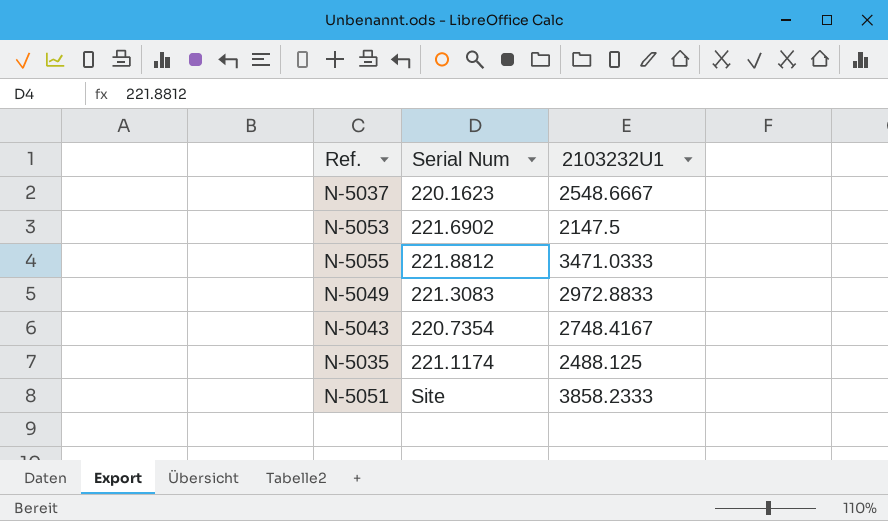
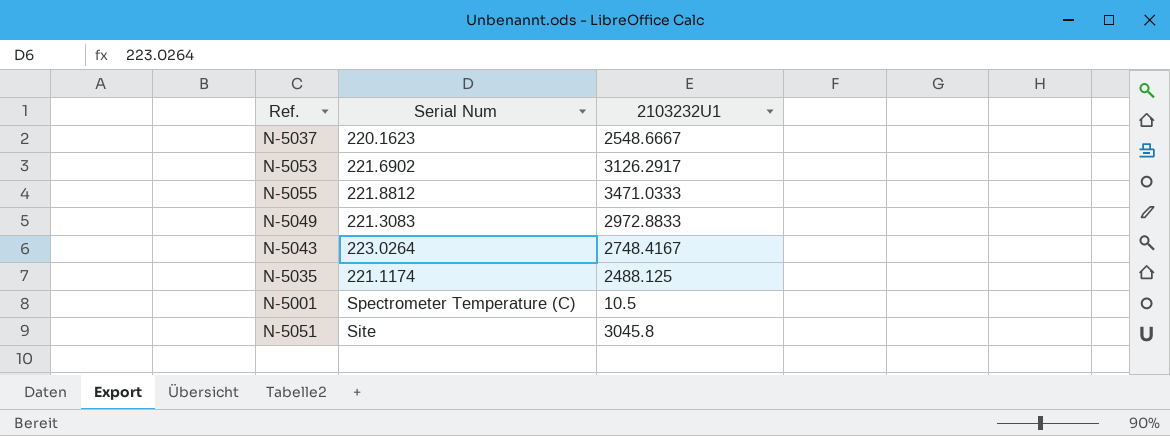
N-5053 | 2103232U1: 2147.5 -> 3126.2917
N-5043 | Serial Num: 220.7354 -> 223.0264
row N-5001: none -> Spectrometer Temperature (C) | 10.5
N-5051 | 2103232U1: 3858.2333 -> 3045.8

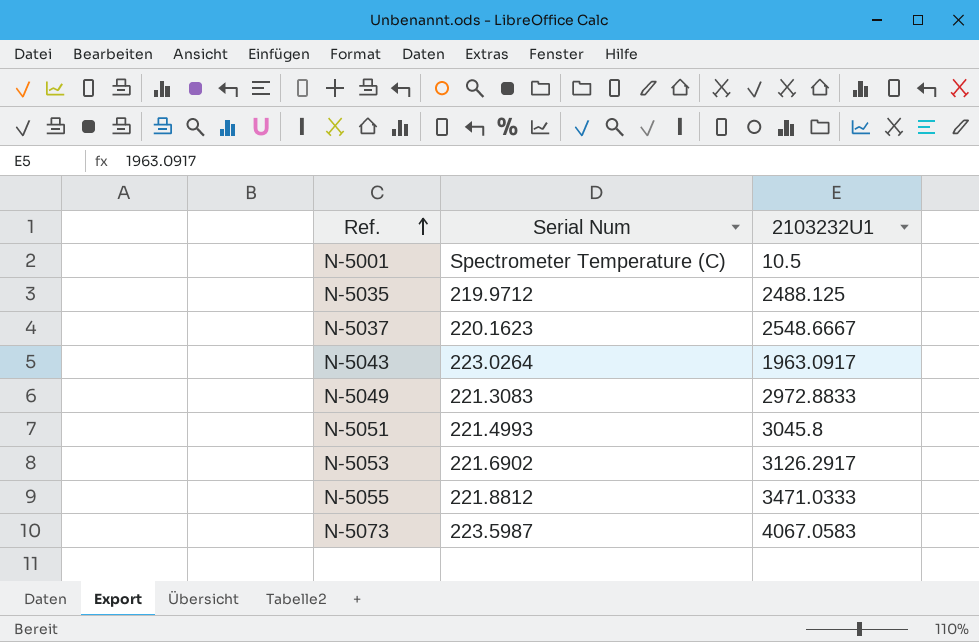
row order: none -> Ref. ascending
N-5035 | Serial Num: 221.1174 -> 219.9712
N-5043 | 2103232U1: 2748.4167 -> 1963.0917
N-5051 | Serial Num: Site -> 221.4993
row N-5073: none -> 223.5987 | 4067.0583

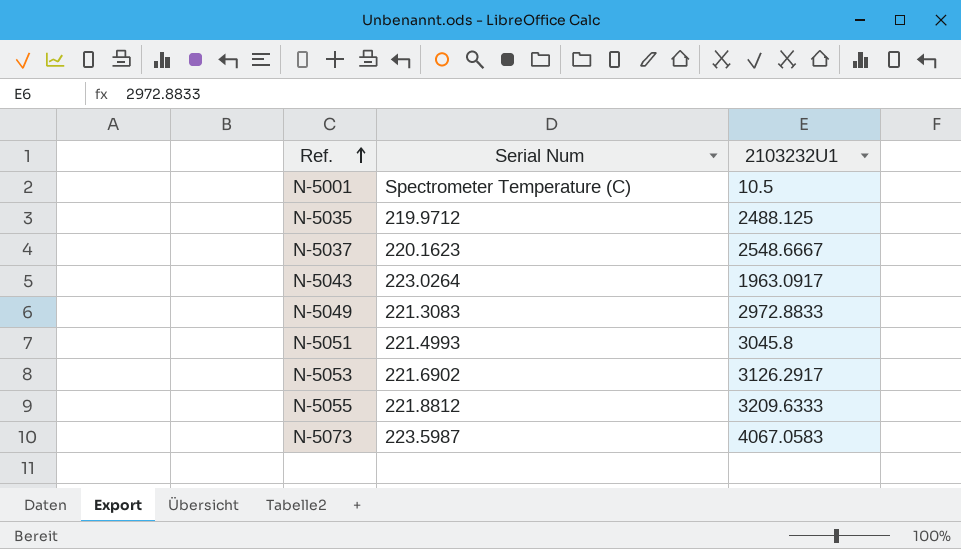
N-5055 | 2103232U1: 3471.0333 -> 3209.6333

